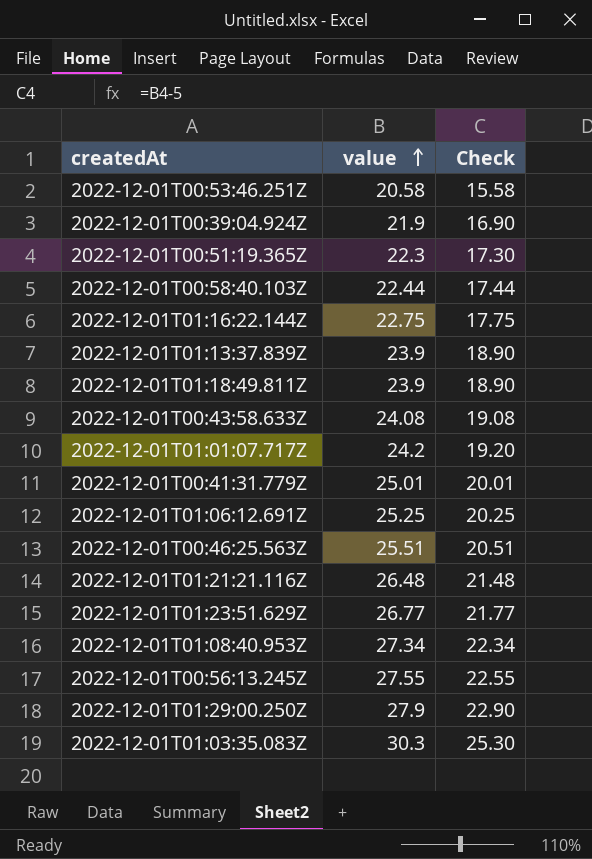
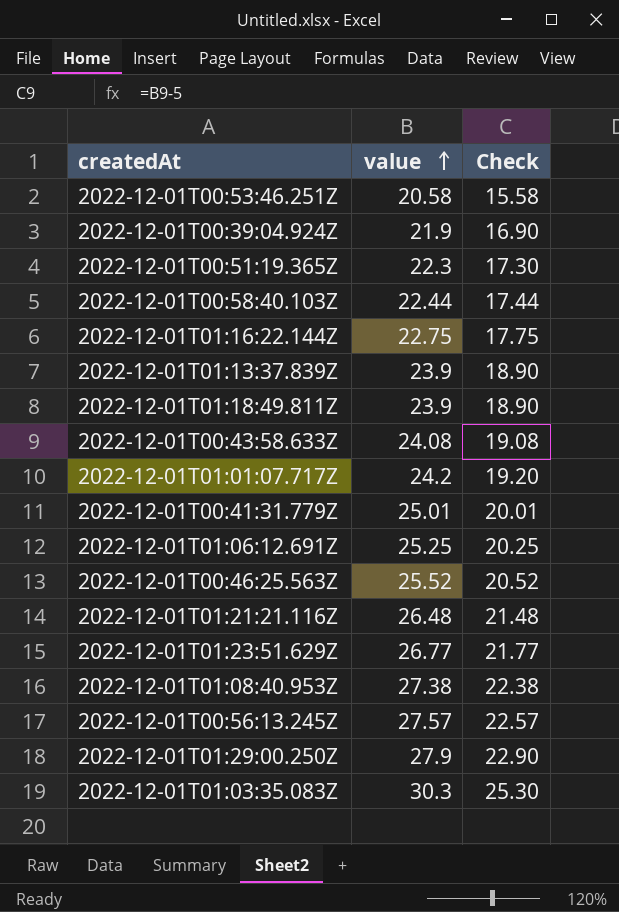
2022-12-01T00:46:25.563Z | value: 25.51 -> 25.52
2022-12-01T00:46:25.563Z | Check: 20.51 -> 20.52
2022-12-01T01:08:40.953Z | value: 27.34 -> 27.38
2022-12-01T01:08:40.953Z | Check: 22.34 -> 22.38
2022-12-01T00:56:13.245Z | value: 27.55 -> 27.57
2022-12-01T00:56:13.245Z | Check: 22.55 -> 22.57

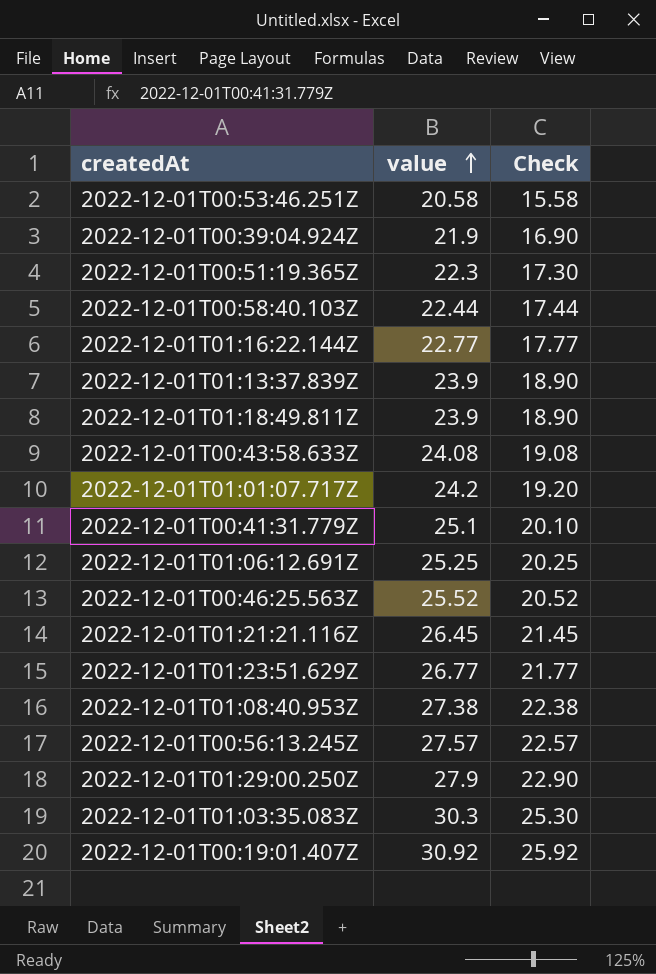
2022-12-01T01:16:22.144Z | value: 22.75 -> 22.77
2022-12-01T01:16:22.144Z | Check: 17.75 -> 17.77
2022-12-01T00:41:31.779Z | value: 25.01 -> 25.1
2022-12-01T00:41:31.779Z | Check: 20.01 -> 20.10
2022-12-01T01:21:21.116Z | value: 26.48 -> 26.45
2022-12-01T01:21:21.116Z | Check: 21.48 -> 21.45
row 2022-12-01T00:19:01.407Z: none -> 30.92 | 25.92

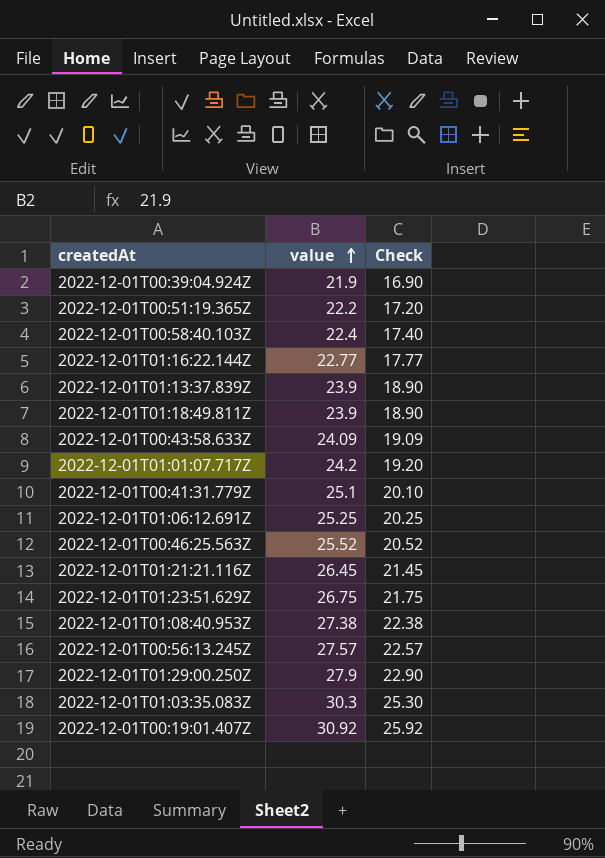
row 2022-12-01T00:53:46.251Z: 20.58 | 15.58 -> none
2022-12-01T00:51:19.365Z | value: 22.3 -> 22.2
2022-12-01T00:51:19.365Z | Check: 17.30 -> 17.20
2022-12-01T00:58:40.103Z | value: 22.44 -> 22.4
2022-12-01T00:58:40.103Z | Check: 17.44 -> 17.40
2022-12-01T00:43:58.633Z | value: 24.08 -> 24.09
2022-12-01T00:43:58.633Z | Check: 19.08 -> 19.09
2022-12-01T01:23:51.629Z | value: 26.77 -> 26.75
2022-12-01T01:23:51.629Z | Check: 21.77 -> 21.75

